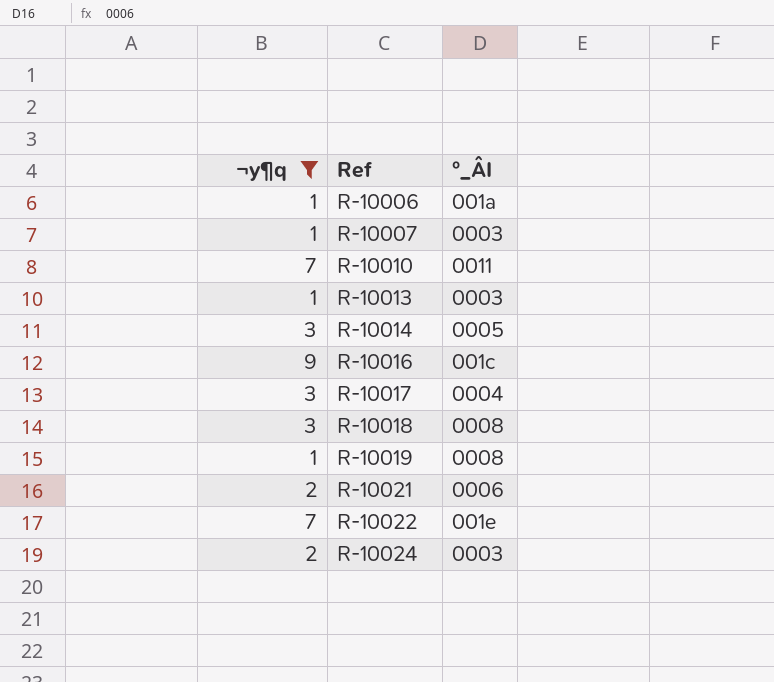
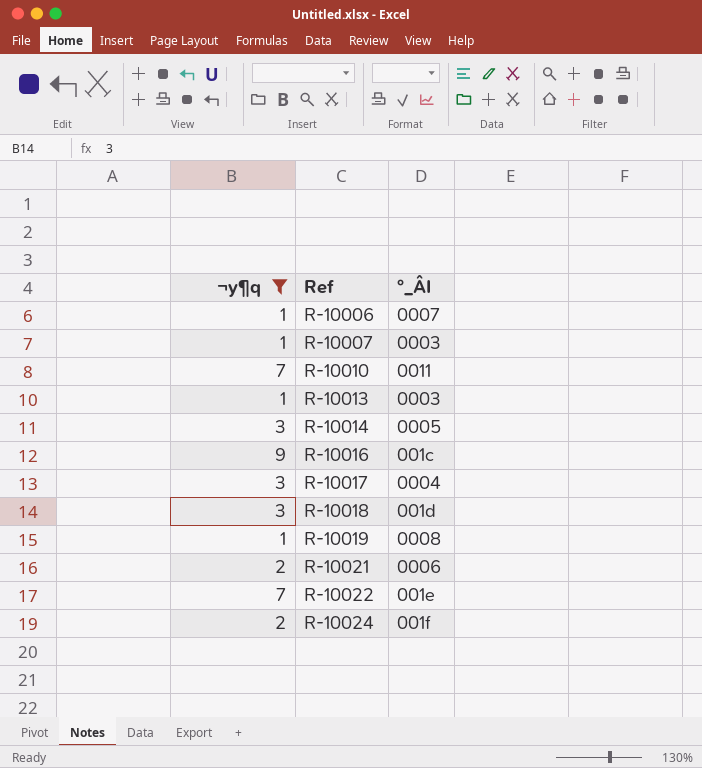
R-10006 | °_ÂI: 001a -> 0007
R-10018 | °_ÂI: 0008 -> 001d
R-10024 | °_ÂI: 0003 -> 001f

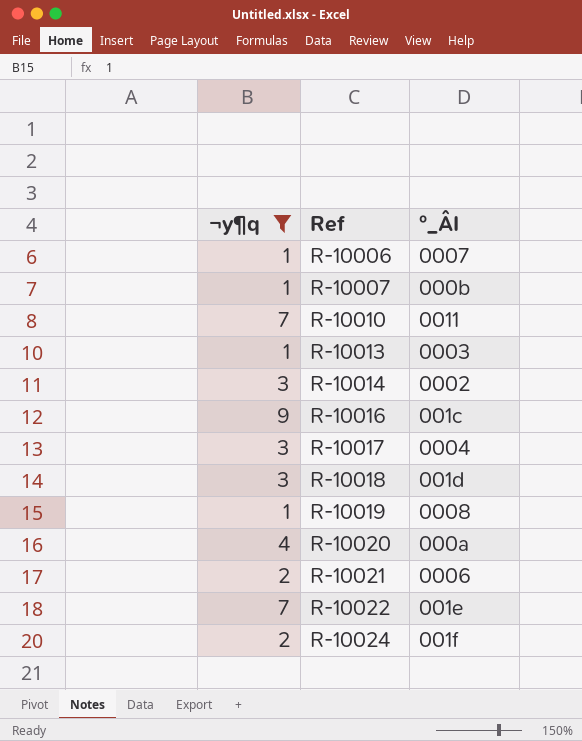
R-10007 | °_ÂI: 0003 -> 000b
R-10014 | °_ÂI: 0005 -> 0002
row R-10020: none -> 4 | 000a

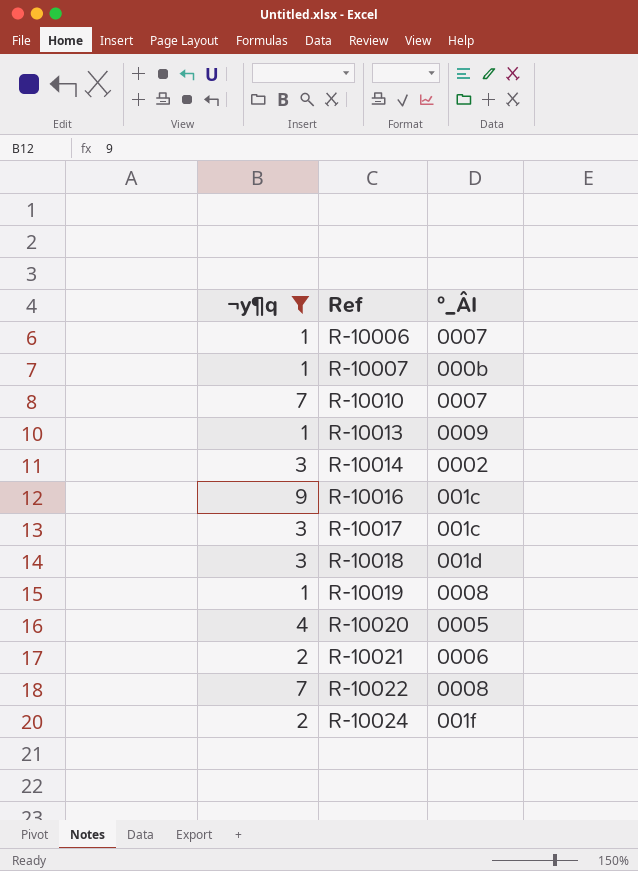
R-10010 | °_ÂI: 0011 -> 0007
R-10013 | °_ÂI: 0003 -> 0009
R-10017 | °_ÂI: 0004 -> 001c
R-10020 | °_ÂI: 000a -> 0005
R-10022 | °_ÂI: 001e -> 0008

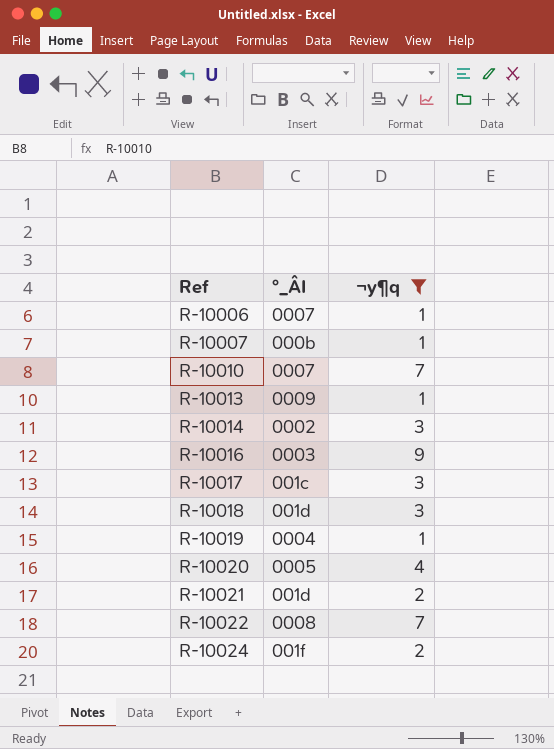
column ¬y¶q | position: 1 -> 3
R-10016 | °_ÂI: 001c -> 0003
R-10019 | °_ÂI: 0008 -> 0004
R-10021 | °_ÂI: 0006 -> 001d

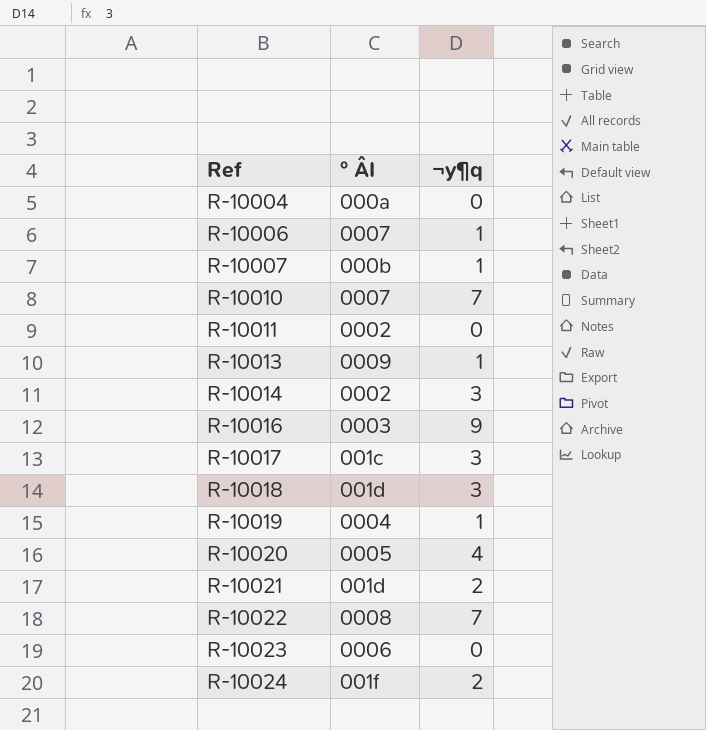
filter: ¬y¶q != 0 -> none
column name: °_ÂI -> ° ÂI

